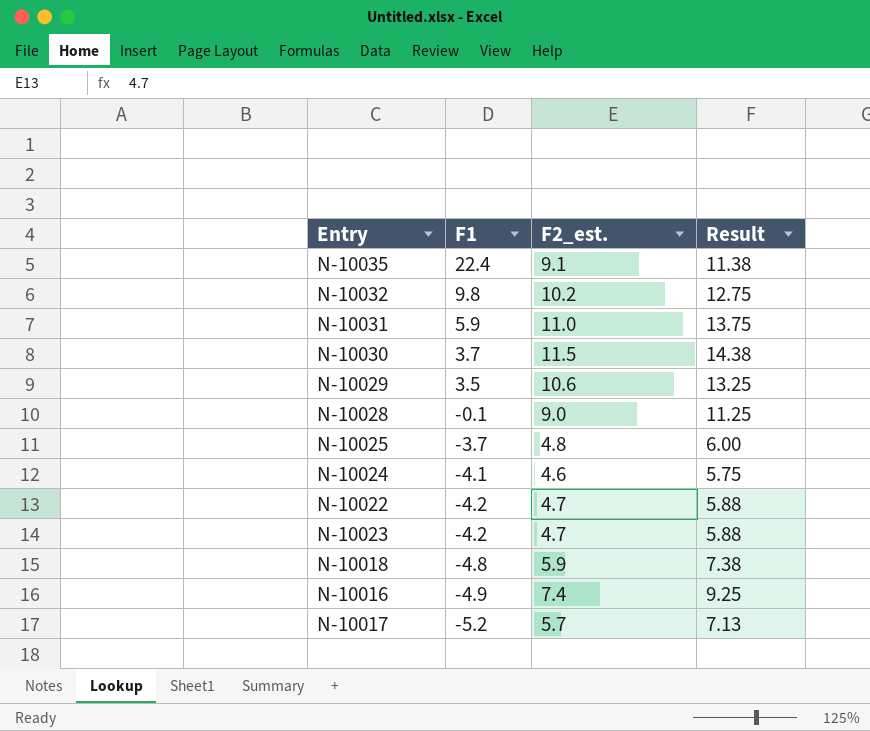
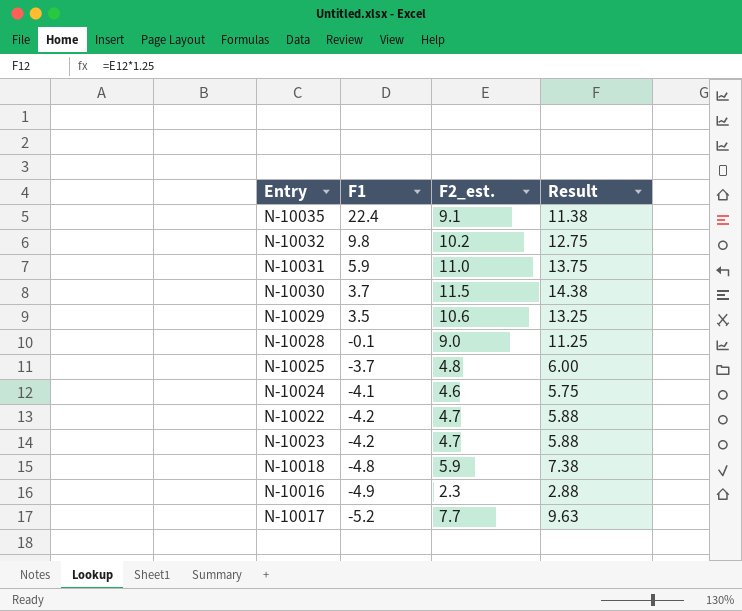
N-10016 | F2_est.: 7.4 -> 2.3
N-10016 | Result: 9.25 -> 2.88
N-10017 | F2_est.: 5.7 -> 7.7
N-10017 | Result: 7.13 -> 9.63

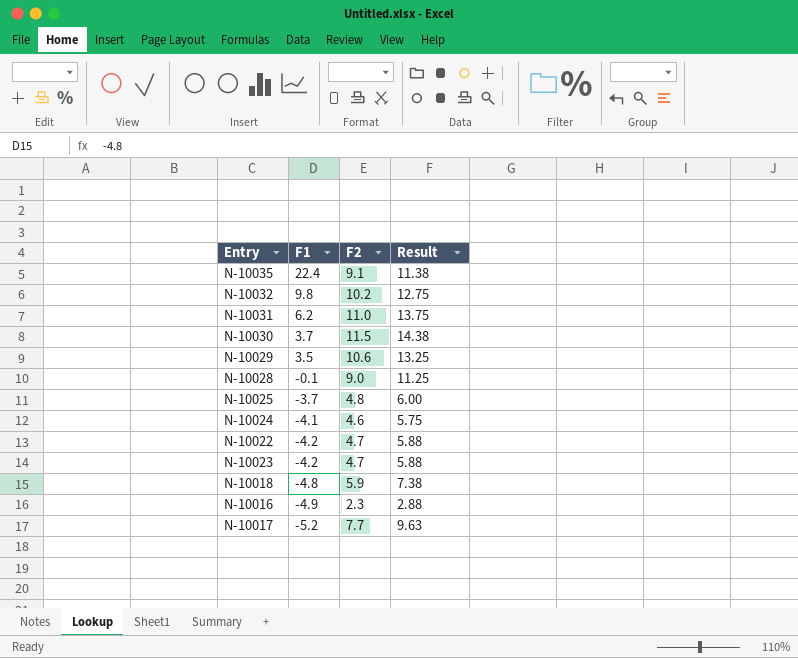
column name: F2_est. -> F2
N-10031 | F1: 5.9 -> 6.2

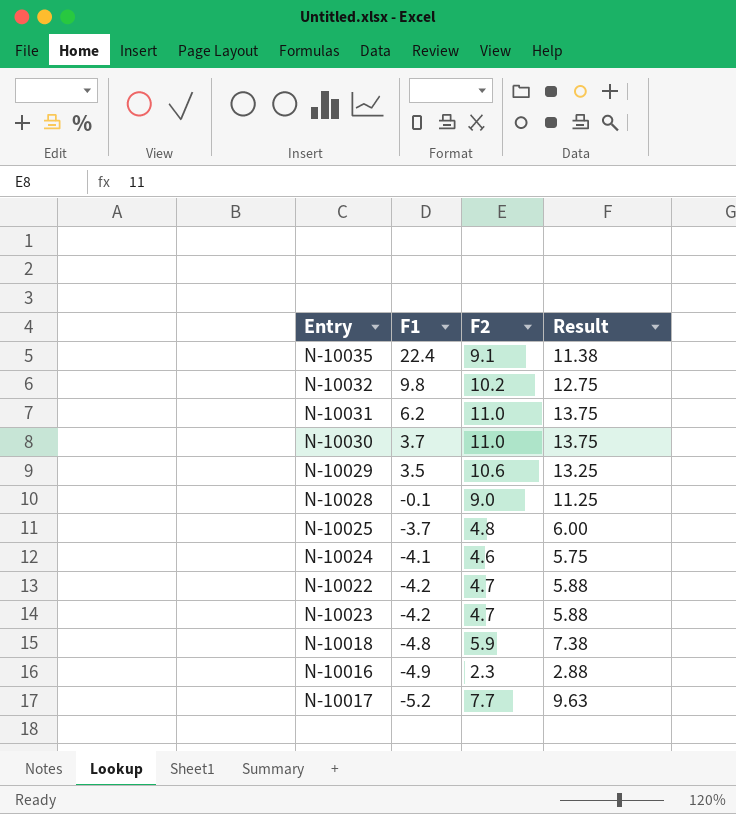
N-10030 | F2: 11.5 -> 11.0
N-10030 | Result: 14.38 -> 13.75

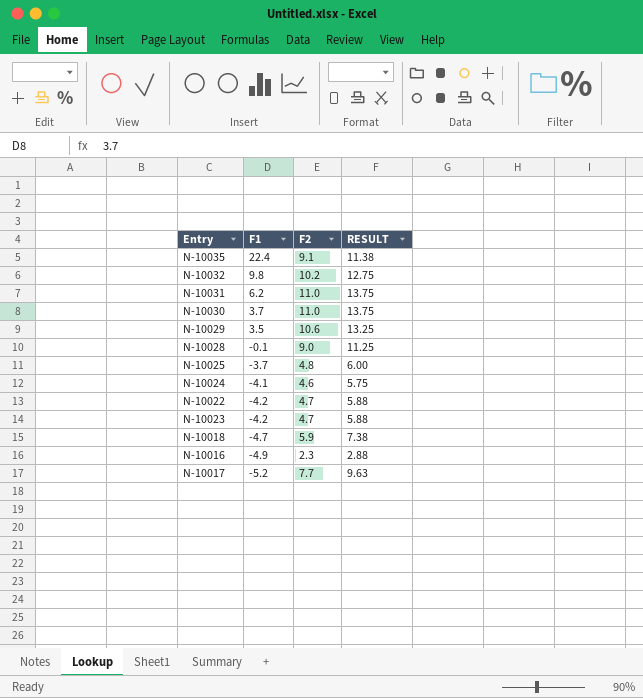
column name: Result -> RESULT
N-10018 | F1: -4.8 -> -4.7

